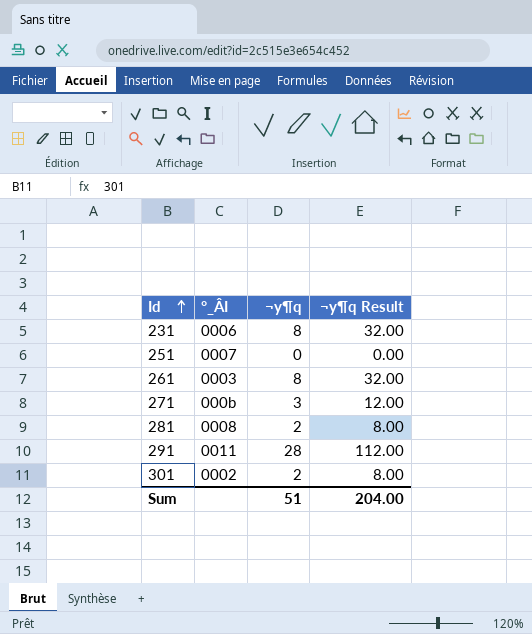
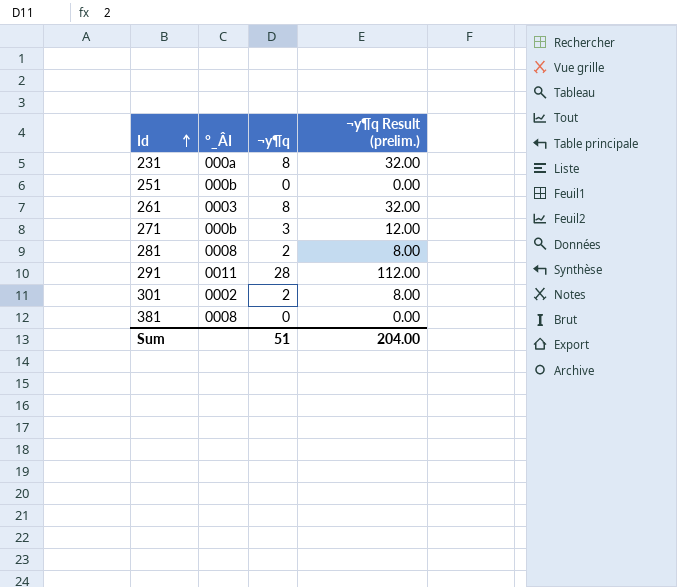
column name: ¬y¶q Result -> ¬y¶q Result (prelim.)
231 | °_ÂI: 0006 -> 000a
251 | °_ÂI: 0007 -> 000b
row 381: none -> 0008 | 0 | 0.00

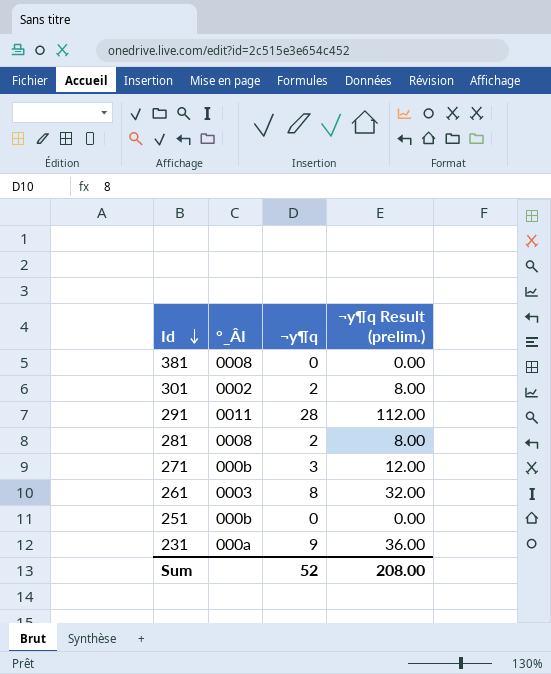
row order: Id ascending -> Id descending
231 | ¬y¶q: 8 -> 9
231 | ¬y¶q Result (prelim.): 32.00 -> 36.00
Sum | ¬y¶q: 51 -> 52
Sum | ¬y¶q Result (prelim.): 204.00 -> 208.00

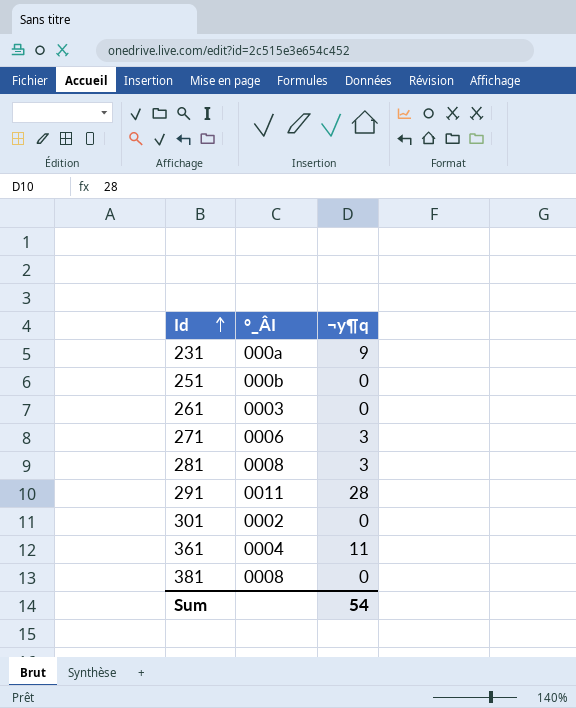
row order: Id descending -> Id ascending
column ¬y¶q Result (prelim.) | formula: [¬y¶q] * 4 -> none
261 | ¬y¶q: 8 -> 0
271 | °_ÂI: 000b -> 0006
281 | ¬y¶q: 2 -> 3
301 | ¬y¶q: 2 -> 0
row 361: none -> 0004 | 11
Sum | ¬y¶q: 52 -> 54

